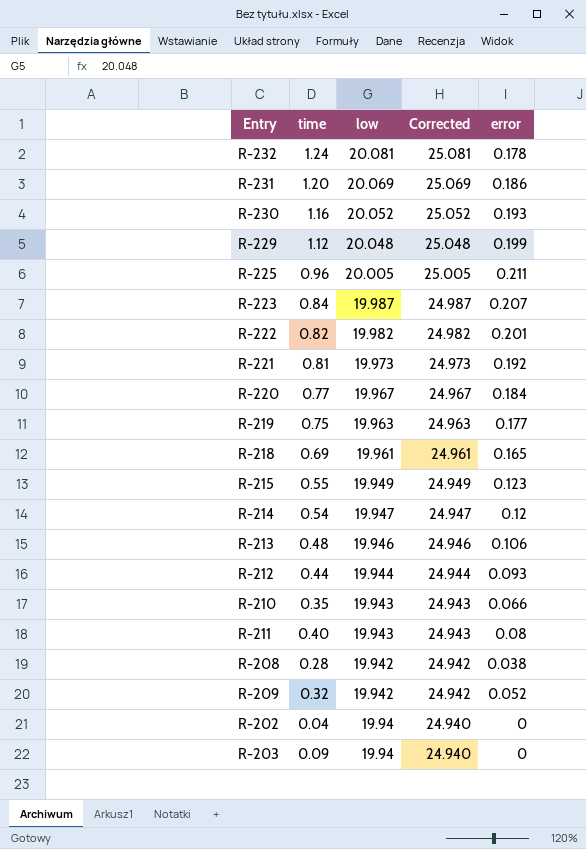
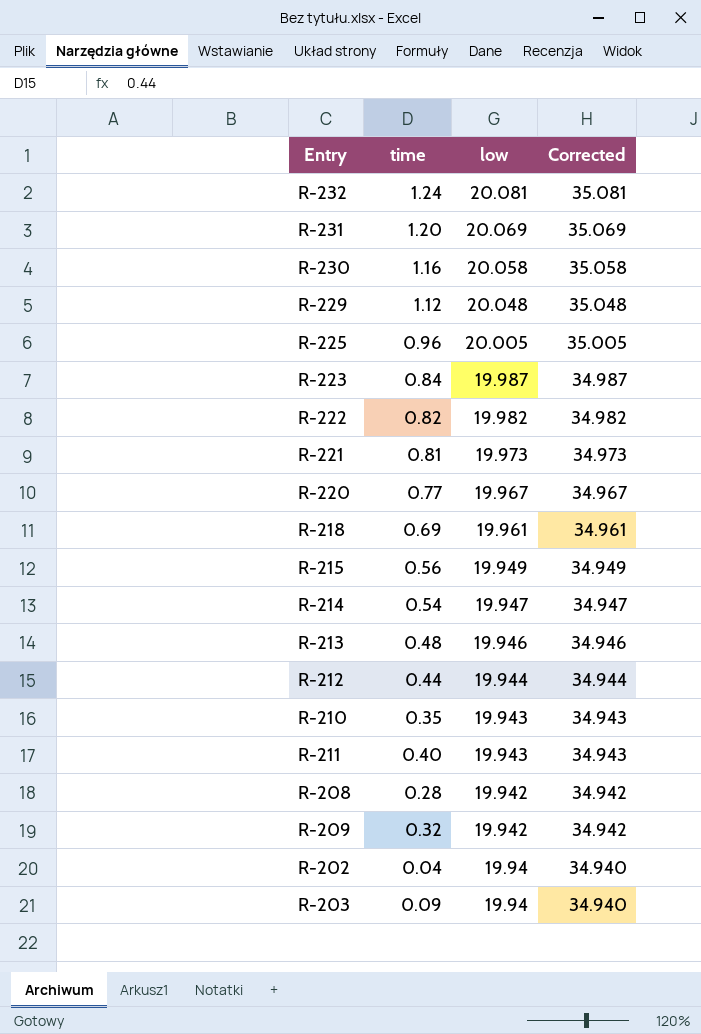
column error | position: 5 -> none
column Corrected | formula: [low] + 5 -> [low] + 15
row R-219: 0.75 | 19.963 | 24.963 | 0.177 -> none
R-230 | low: 20.052 -> 20.058
R-215 | time: 0.55 -> 0.56

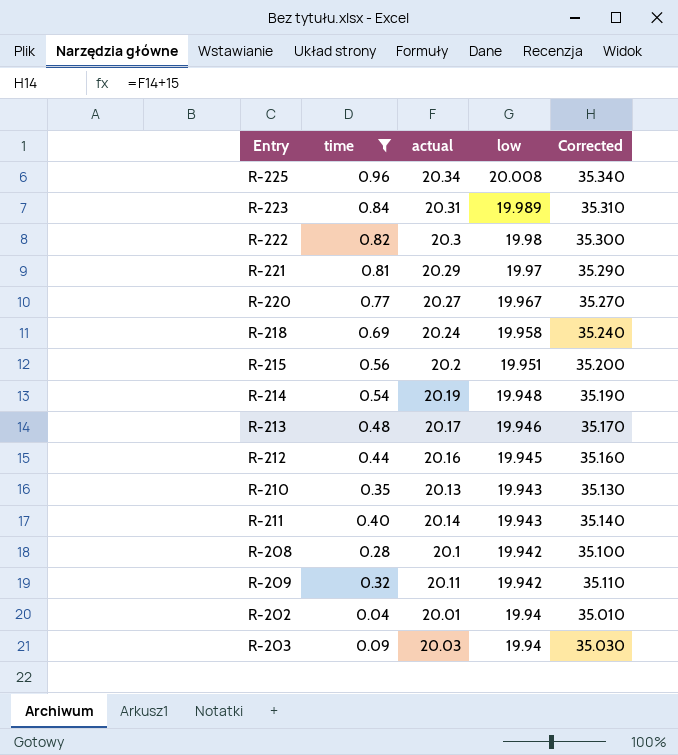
filter: none -> time <= 0.96
column actual | position: none -> 3
column Corrected | formula: [low] + 15 -> [actual] + 15
R-225 | low: 20.005 -> 20.008
R-223 | low: 19.987 -> 19.989
R-222 | low: 19.982 -> 19.98
R-221 | low: 19.973 -> 19.97
R-218 | low: 19.961 -> 19.958
R-215 | low: 19.949 -> 19.951
R-214 | low: 19.947 -> 19.948
R-212 | low: 19.944 -> 19.945

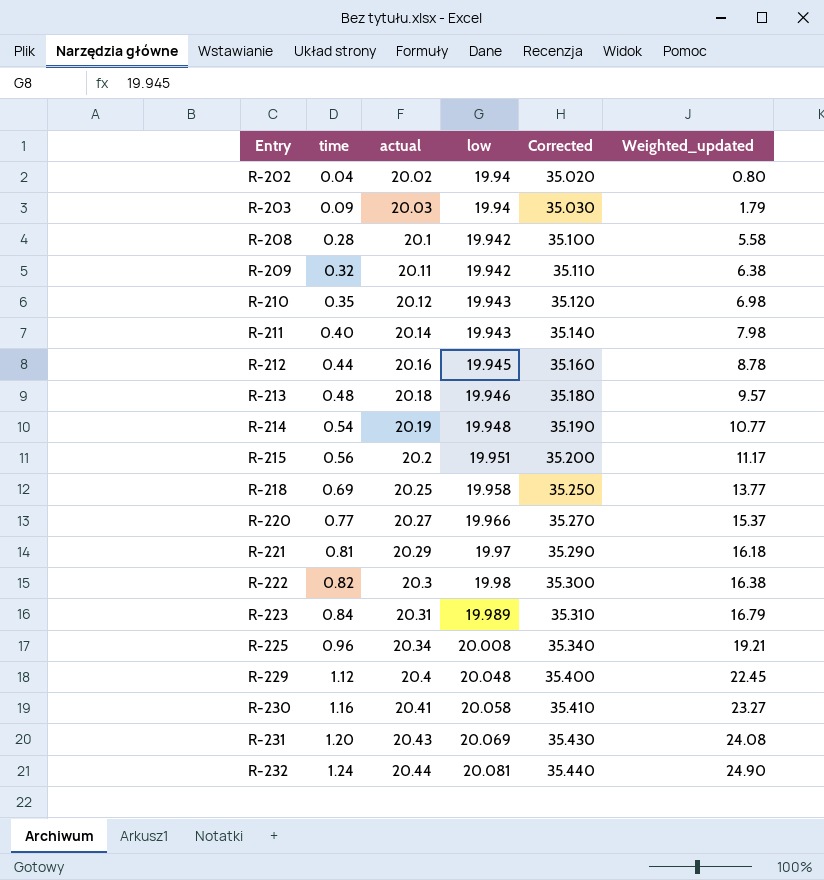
filter: time <= 0.96 -> none
row order: low descending -> Entry ascending
column Weighted_updated | formula: none -> [time] * [low]
R-202 | actual: 20.01 -> 20.02
R-202 | Corrected: 35.010 -> 35.020
R-210 | actual: 20.13 -> 20.12
R-210 | Corrected: 35.130 -> 35.120
R-213 | actual: 20.17 -> 20.18
R-213 | Corrected: 35.170 -> 35.180
R-218 | actual: 20.24 -> 20.25
R-218 | Corrected: 35.240 -> 35.250
R-220 | low: 19.967 -> 19.966

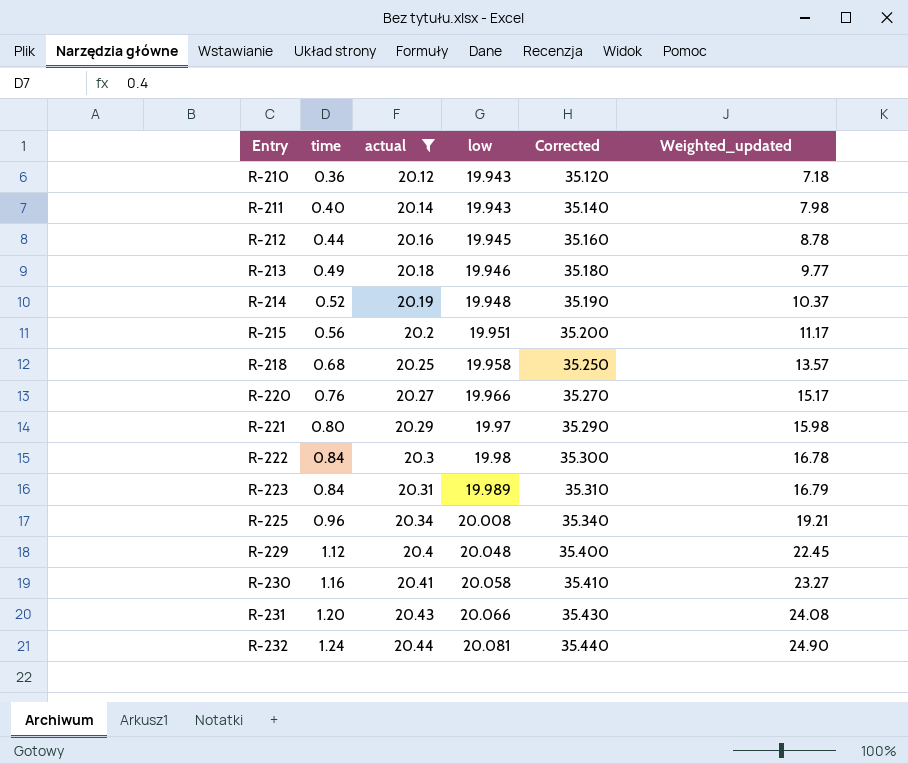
filter: none -> actual >= 20.12
R-210 | time: 0.35 -> 0.36
R-210 | Weighted_updated: 6.98 -> 7.18
R-213 | time: 0.48 -> 0.49
R-213 | Weighted_updated: 9.57 -> 9.77
R-214 | time: 0.54 -> 0.52
R-214 | Weighted_updated: 10.77 -> 10.37
R-218 | time: 0.69 -> 0.68
R-218 | Weighted_updated: 13.77 -> 13.57
R-220 | time: 0.77 -> 0.76
R-220 | Weighted_updated: 15.37 -> 15.17
R-221 | time: 0.81 -> 0.80
R-221 | Weighted_updated: 16.18 -> 15.98
R-222 | time: 0.82 -> 0.84
R-222 | Weighted_updated: 16.38 -> 16.78
R-231 | low: 20.069 -> 20.066

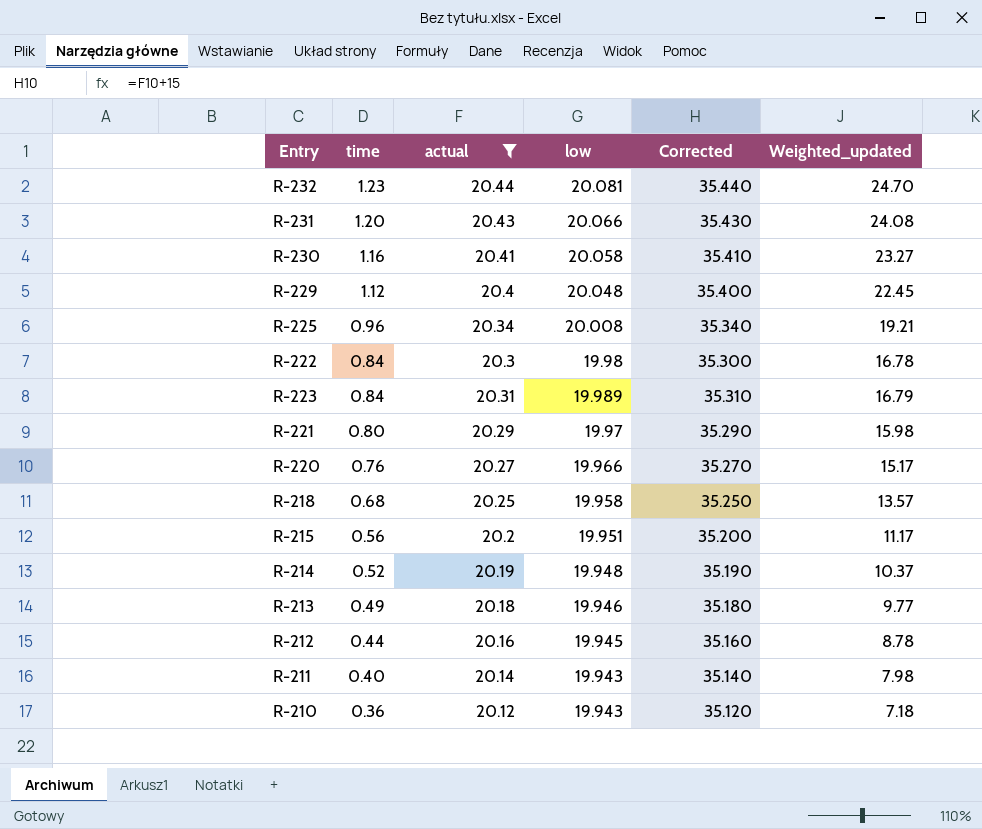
row order: Entry ascending -> time descending
R-232 | time: 1.24 -> 1.23
R-232 | Weighted_updated: 24.90 -> 24.70

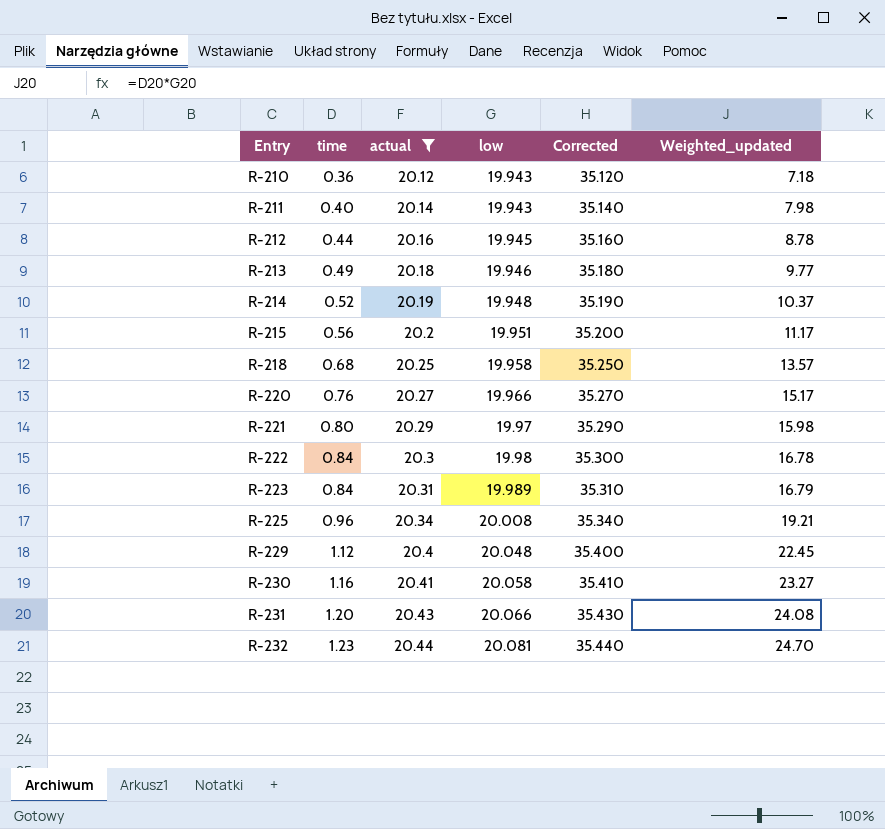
row order: time descending -> Entry ascending

